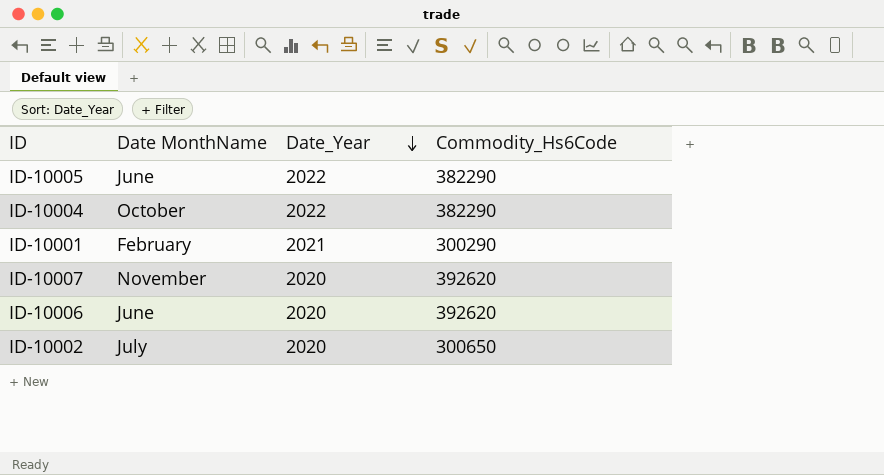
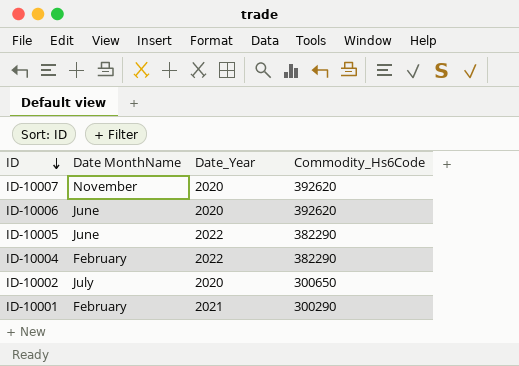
row order: Date_Year descending -> ID descending
ID-10004 | Date MonthName: October -> February

